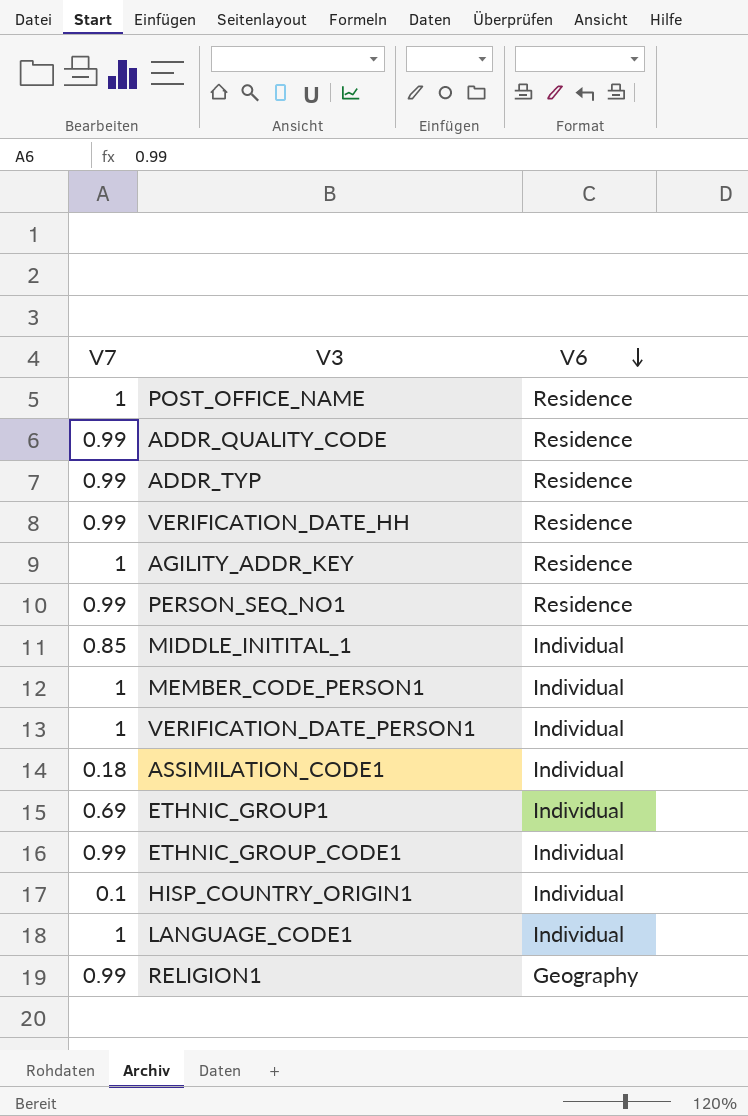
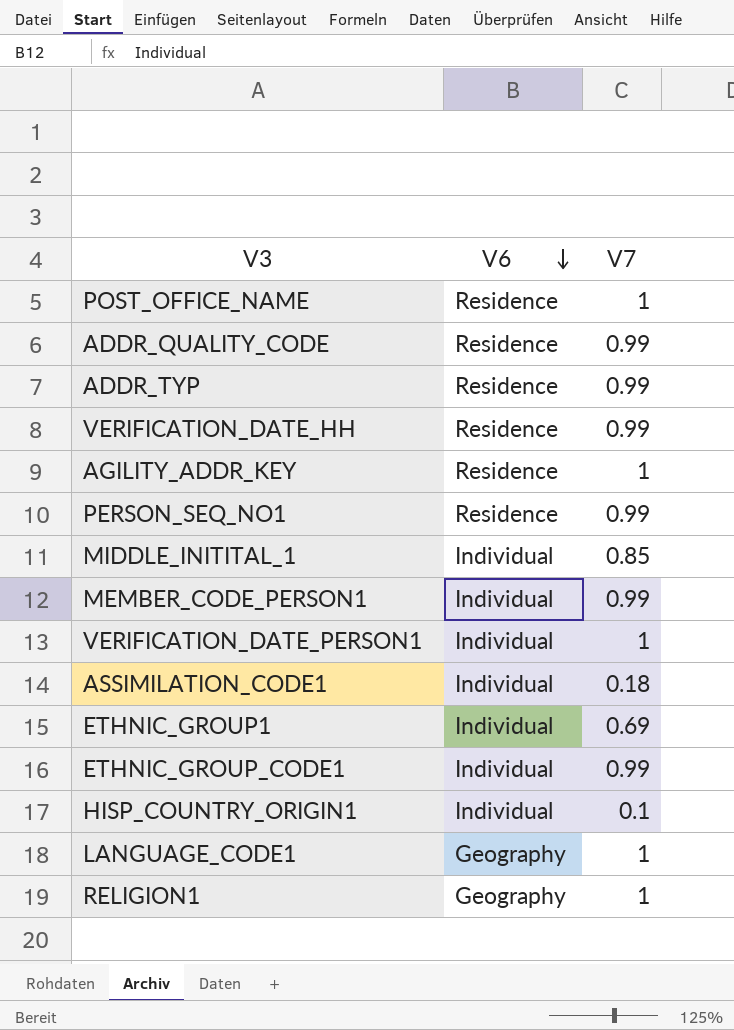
column V7 | position: 1 -> 3
MEMBER_CODE_PERSON1 | V7: 1 -> 0.99
LANGUAGE_CODE1 | V6: Individual -> Geography
RELIGION1 | V7: 0.99 -> 1

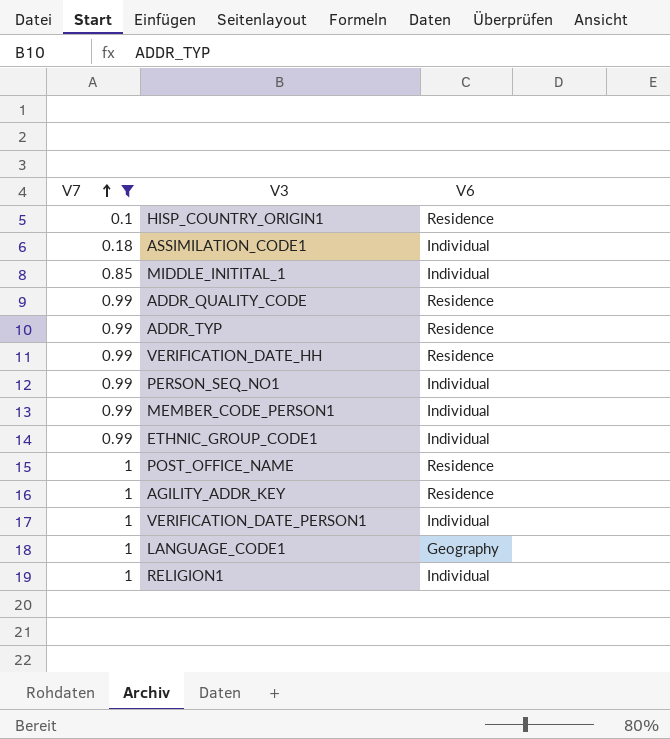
filter: none -> V7 != 0.69
row order: V6 descending -> V7 ascending
column V7 | position: 3 -> 1
HISP_COUNTRY_ORIGIN1 | V6: Individual -> Residence
PERSON_SEQ_NO1 | V6: Residence -> Individual
RELIGION1 | V6: Geography -> Individual

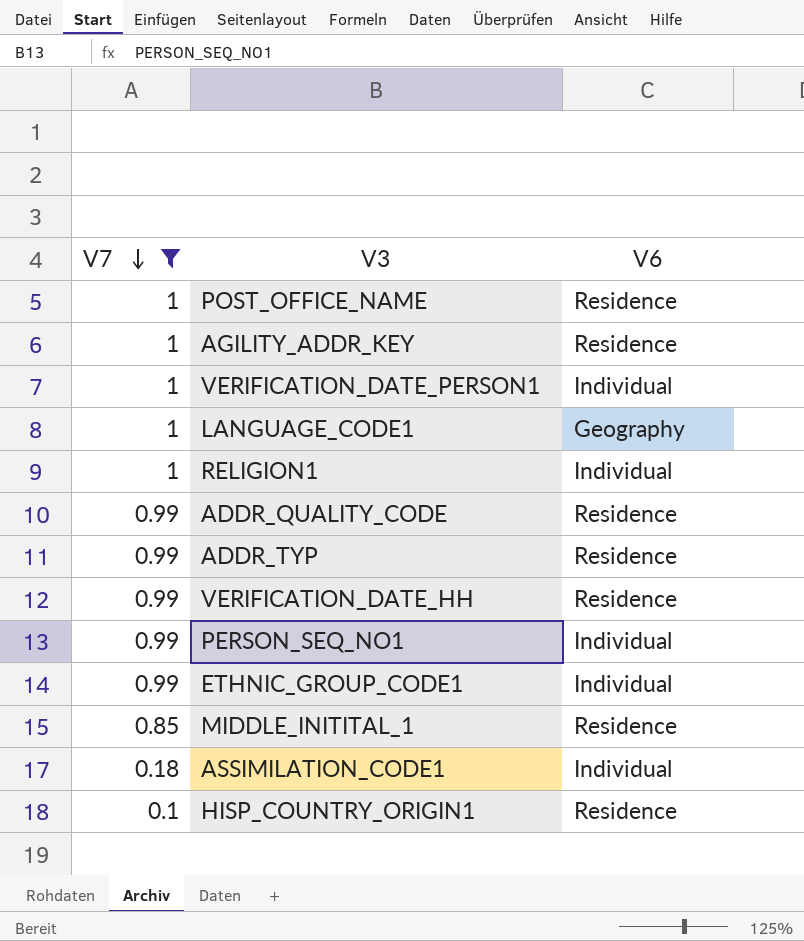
row order: V7 ascending -> V7 descending
row MEMBER_CODE_PERSON1: 0.99 | Individual -> none
MIDDLE_INITITAL_1 | V6: Individual -> Residence

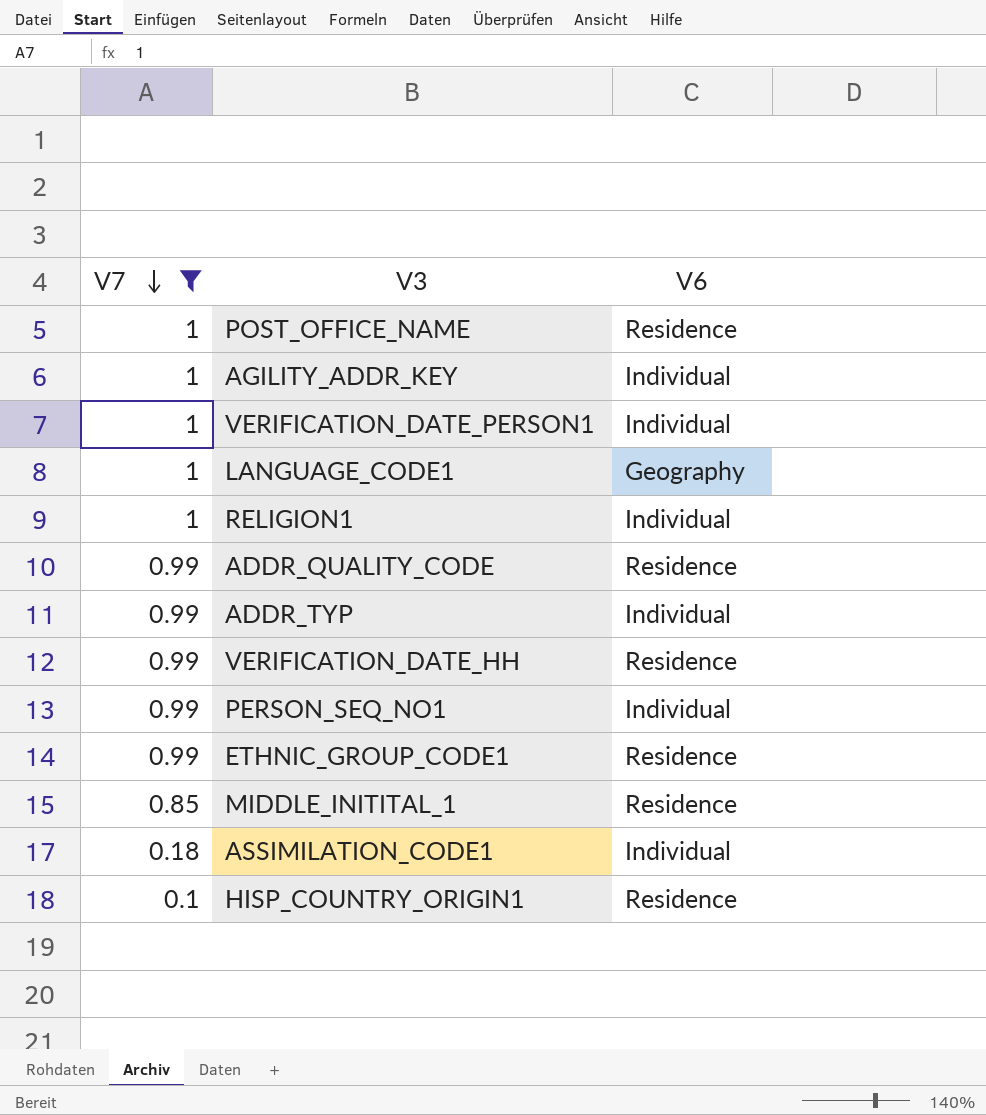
AGILITY_ADDR_KEY | V6: Residence -> Individual
ADDR_TYP | V6: Residence -> Individual
ETHNIC_GROUP_CODE1 | V6: Individual -> Residence

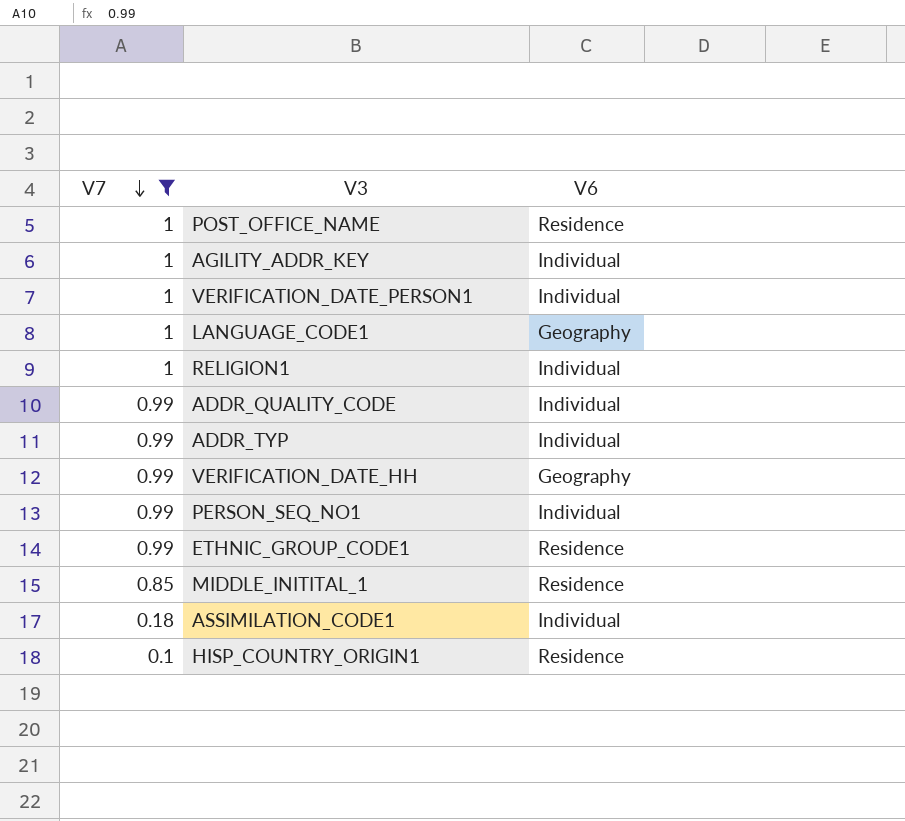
ADDR_QUALITY_CODE | V6: Residence -> Individual
VERIFICATION_DATE_HH | V6: Residence -> Geography

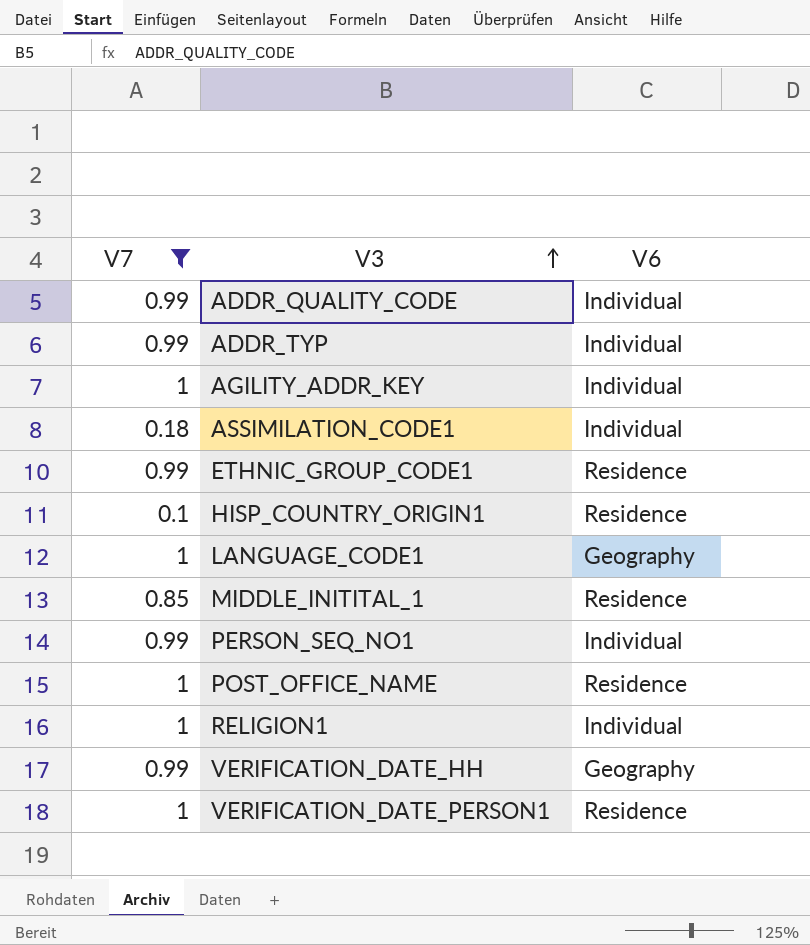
row order: V7 descending -> V3 ascending
VERIFICATION_DATE_PERSON1 | V6: Individual -> Residence

